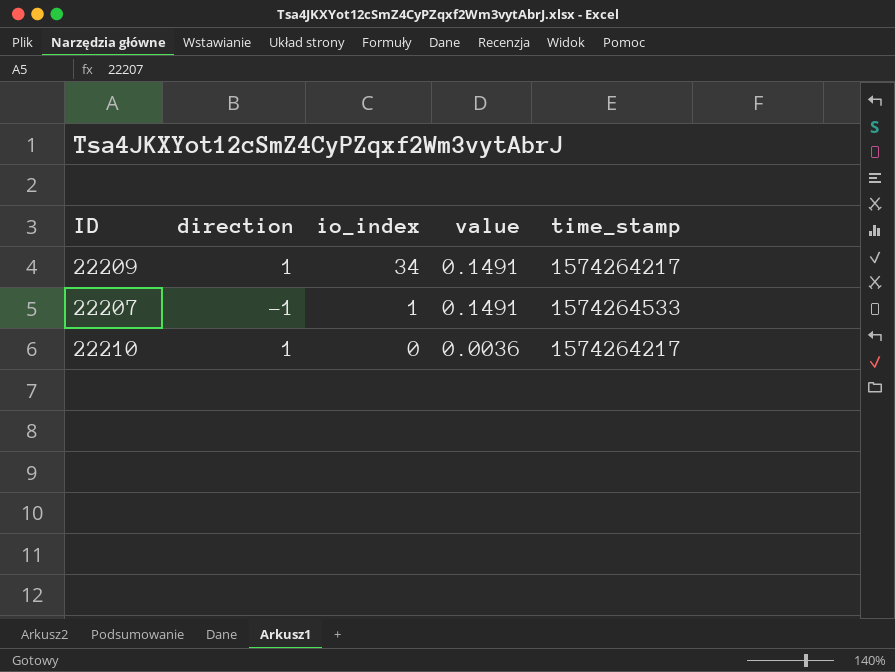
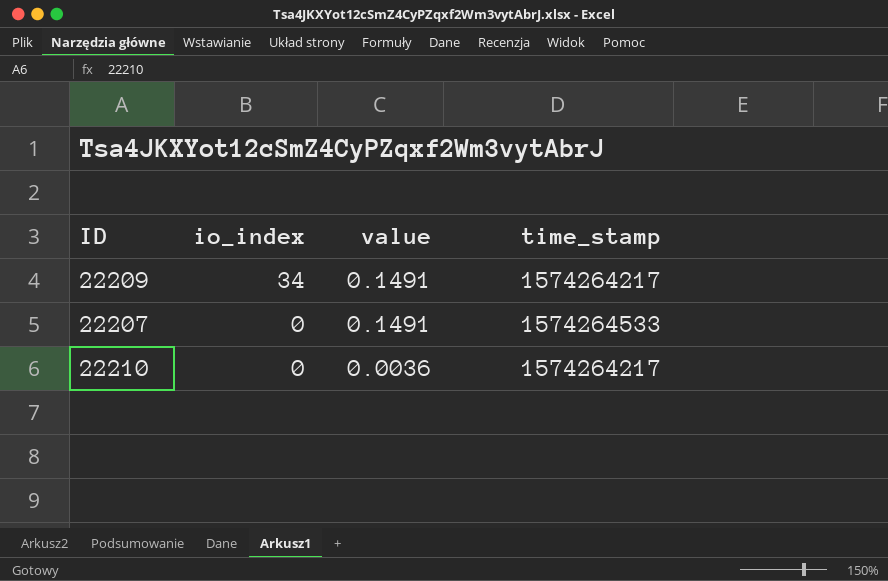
column direction | position: 2 -> none
22207 | io_index: 1 -> 0

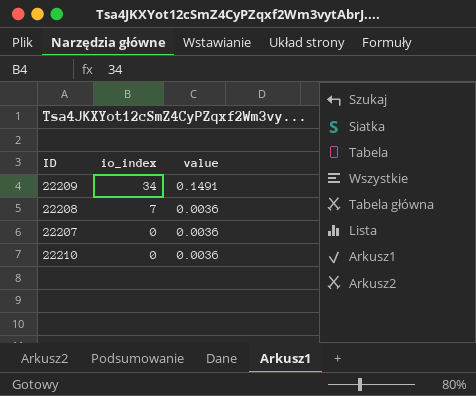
column time_stamp | position: 4 -> none
row 22208: none -> 7 | 0.0036
22207 | value: 0.1491 -> 0.0036

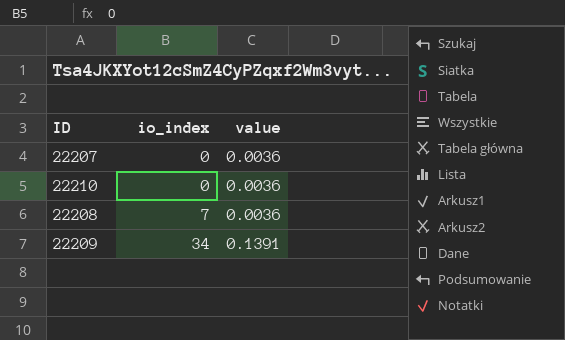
row order: io_index descending -> io_index ascending
22209 | value: 0.1491 -> 0.1391

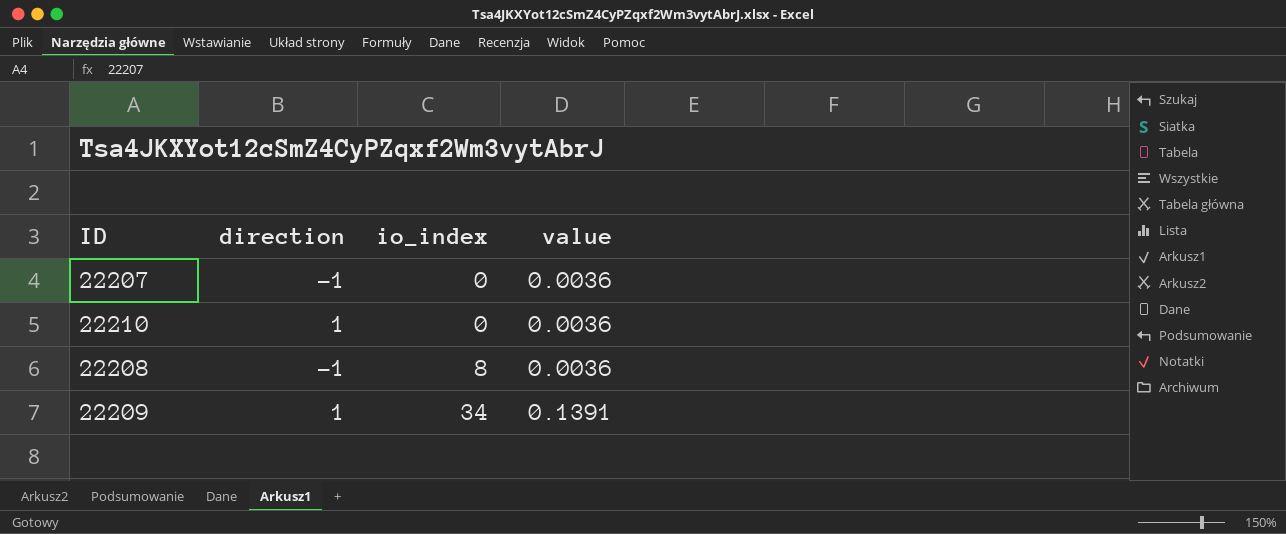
column direction | position: none -> 2
22208 | io_index: 7 -> 8

